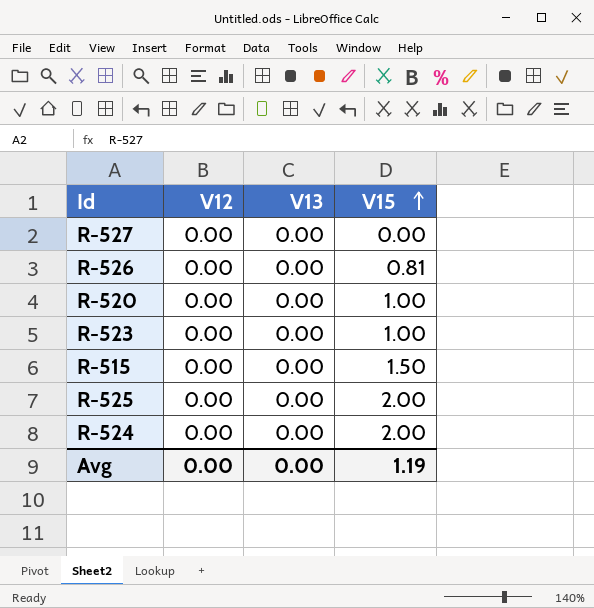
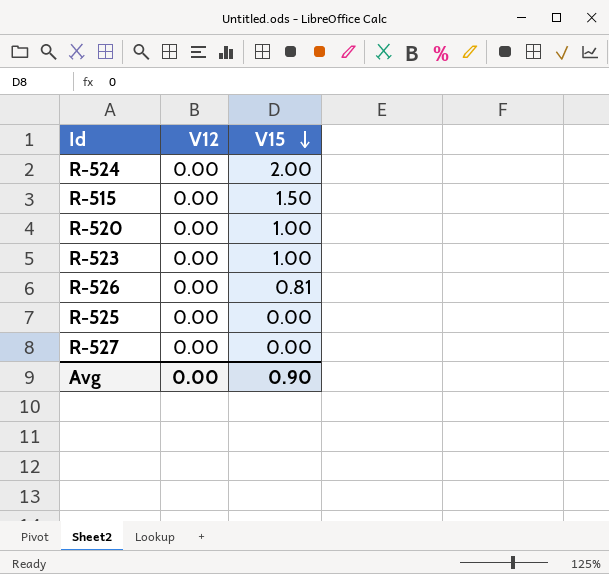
row order: V15 ascending -> V15 descending
column V13 | position: 3 -> none
R-525 | V15: 2.00 -> 0.00
Avg | V15: 1.19 -> 0.90

